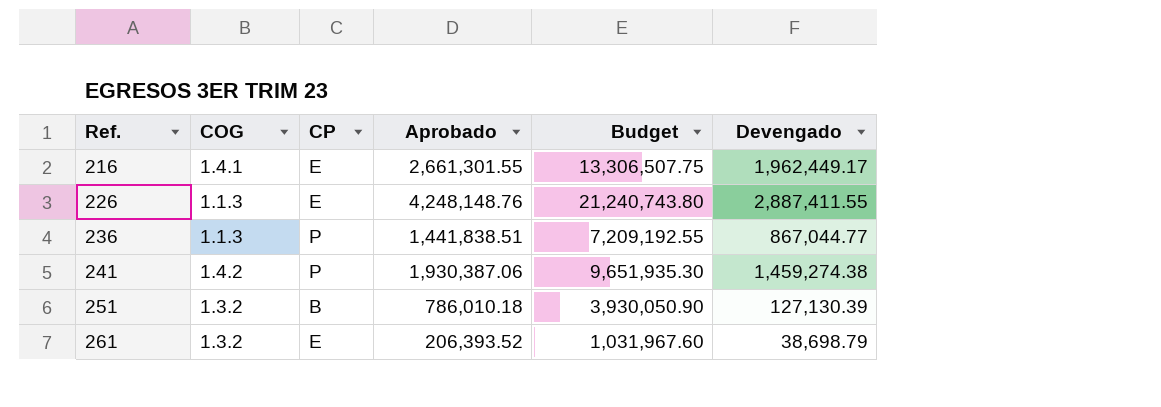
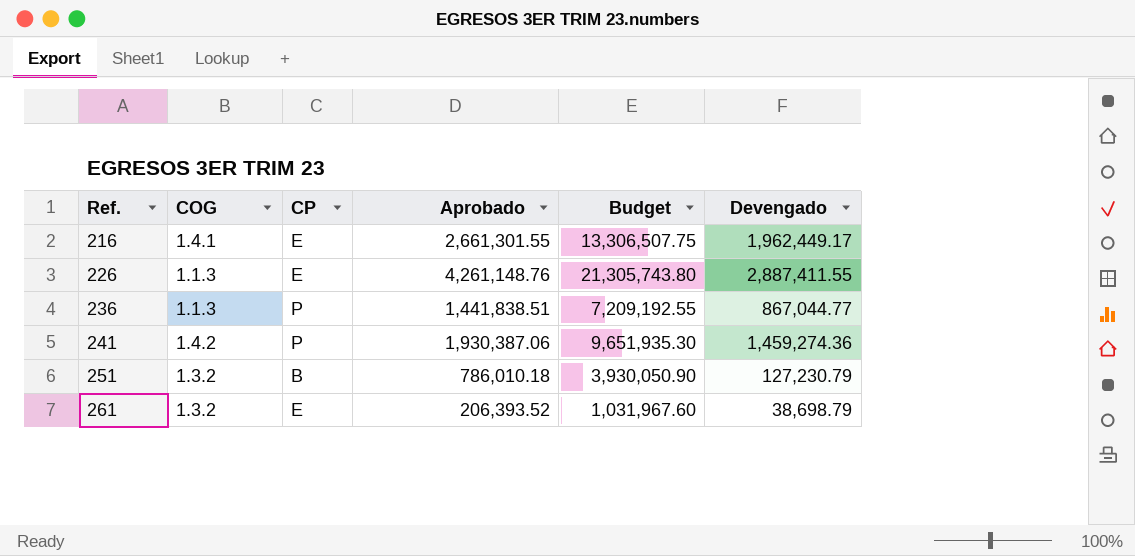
226 | Aprobado: 4,248,148.76 -> 4,261,148.76
226 | Budget: 21,240,743.80 -> 21,305,743.80
241 | Devengado: 1,459,274.38 -> 1,459,274.36
251 | Devengado: 127,130.39 -> 127,230.79

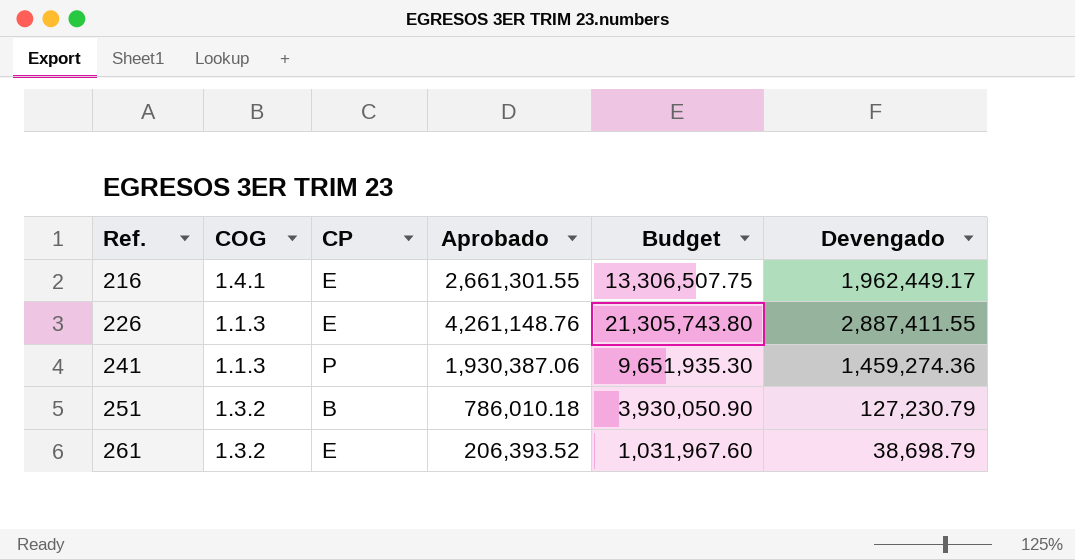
row 236: 1.1.3 | P | 1,441,838.51 | 7,209,192.55 | 867,044.77 -> none
241 | COG: 1.4.2 -> 1.1.3

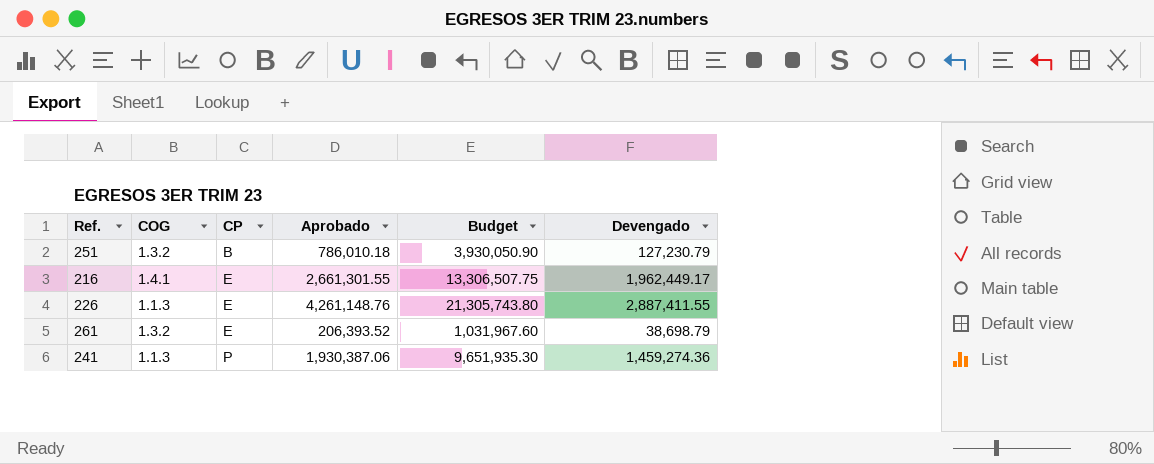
row order: Ref. ascending -> CP ascending

